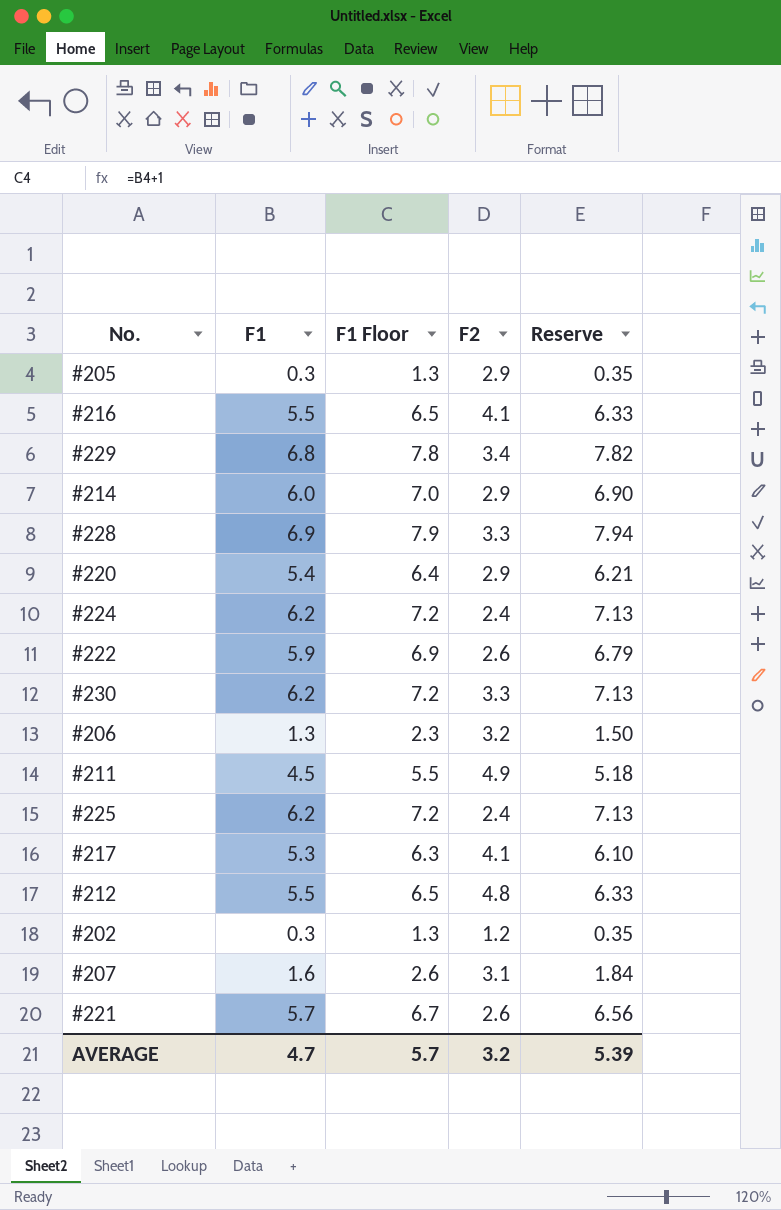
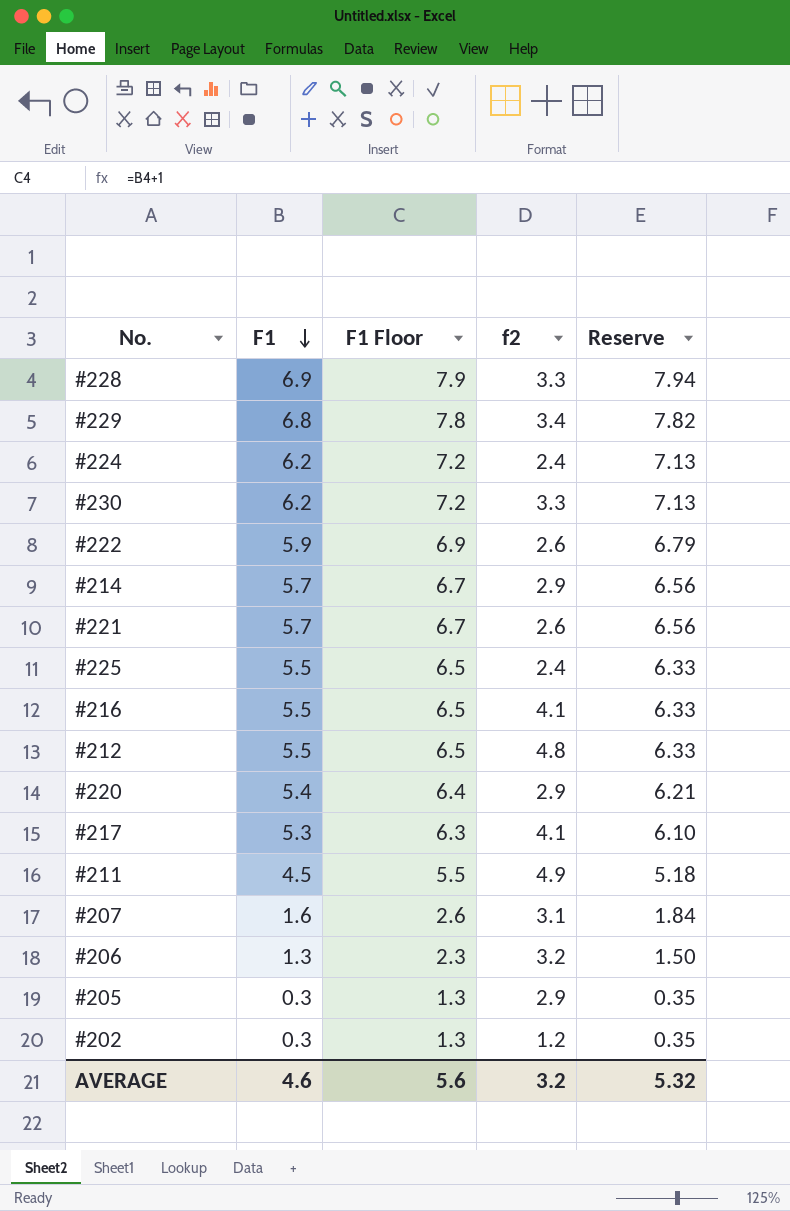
row order: none -> F1 descending
column name: F2 -> f2
#214 | F1: 6.0 -> 5.7
#214 | F1 Floor: 7.0 -> 6.7
#214 | Reserve: 6.90 -> 6.56
#225 | F1: 6.2 -> 5.5
#225 | F1 Floor: 7.2 -> 6.5
#225 | Reserve: 7.13 -> 6.33
AVERAGE | F1: 4.7 -> 4.6
AVERAGE | F1 Floor: 5.7 -> 5.6
AVERAGE | Reserve: 5.39 -> 5.32

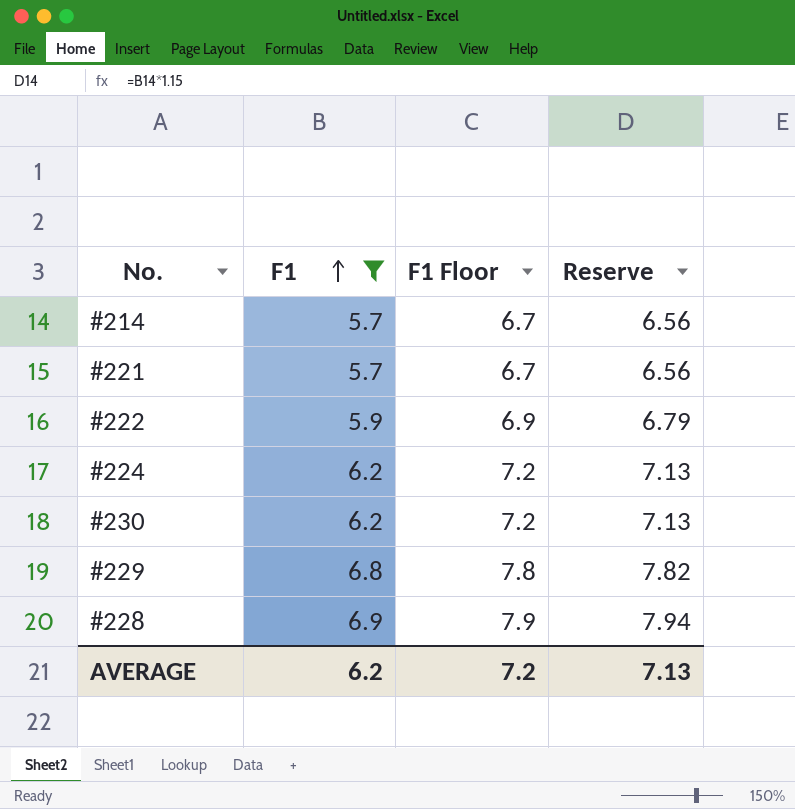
filter: none -> F1 >= 5.7
row order: F1 descending -> F1 ascending
column f2 | position: 4 -> none
AVERAGE | F1: 4.6 -> 6.2
AVERAGE | F1 Floor: 5.6 -> 7.2
AVERAGE | Reserve: 5.32 -> 7.13

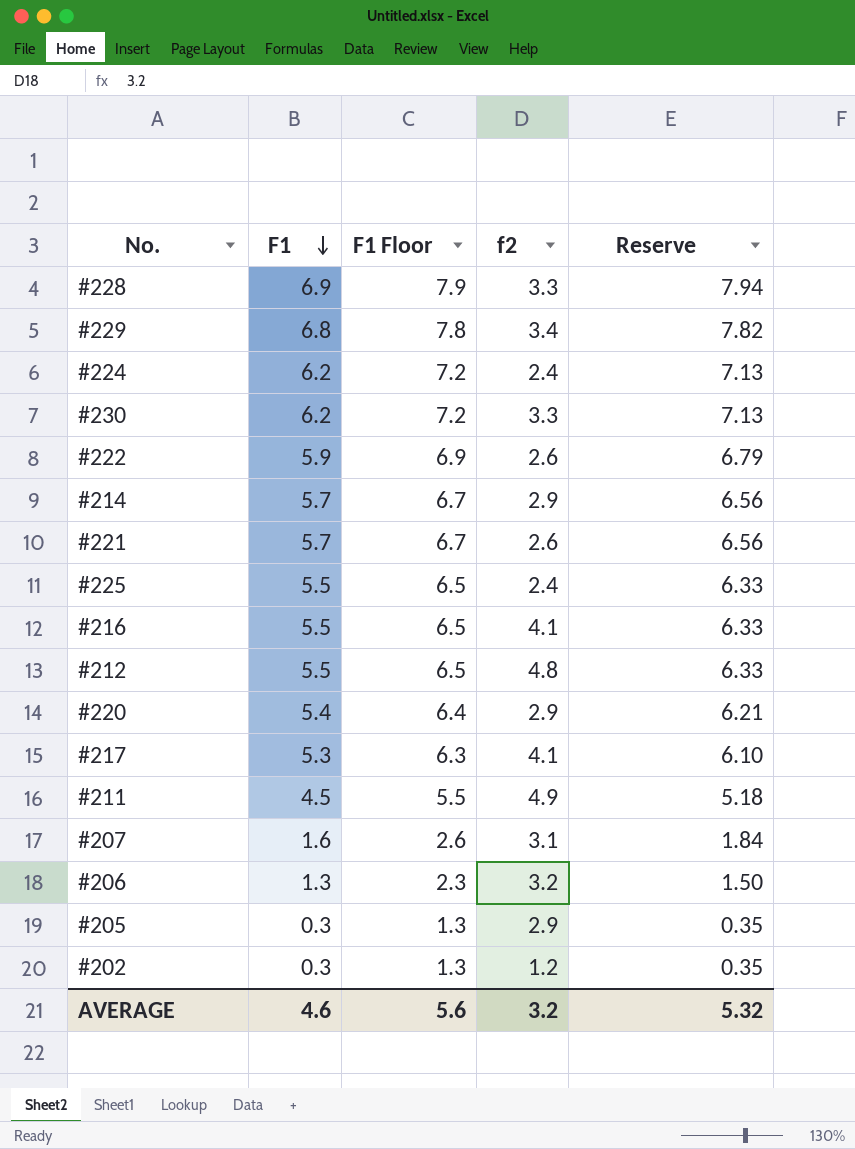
filter: F1 >= 5.7 -> none
row order: F1 ascending -> F1 descending
column f2 | position: none -> 4
AVERAGE | F1: 6.2 -> 4.6
AVERAGE | F1 Floor: 7.2 -> 5.6
AVERAGE | Reserve: 7.13 -> 5.32

